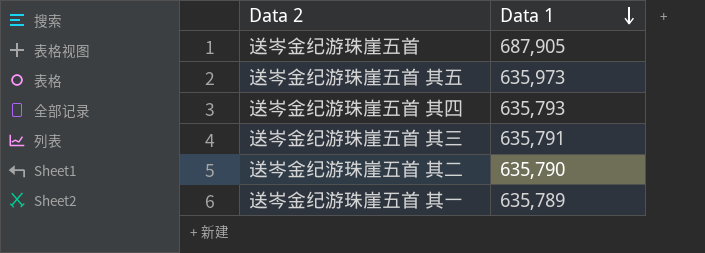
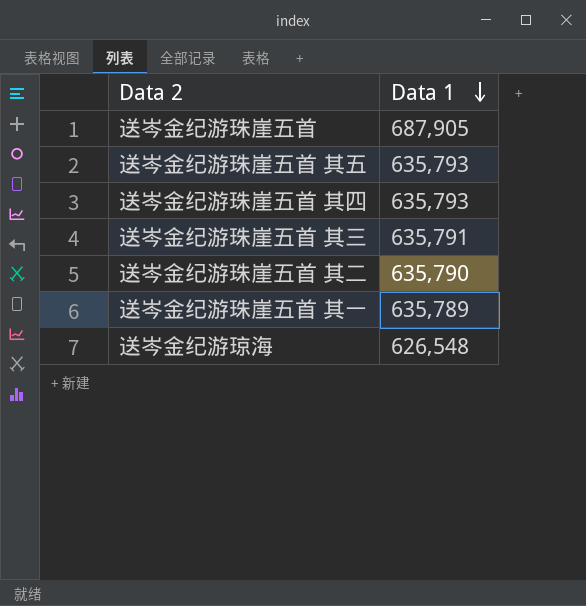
送岑金纪游珠崖五首 其五 | Data 1: 635,973 -> 635,793
row 送岑金纪游琼海: none -> 626,548

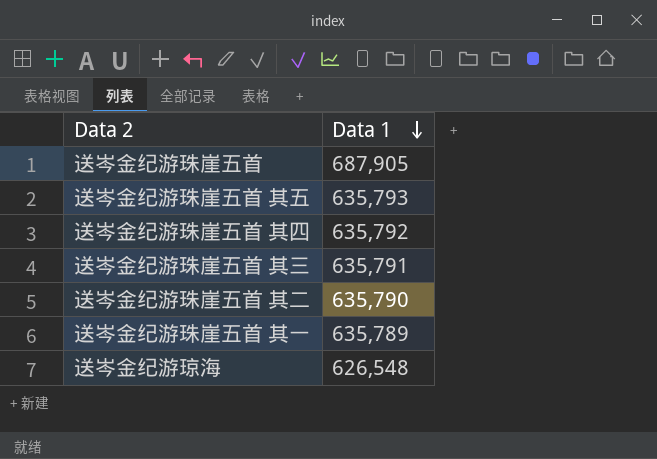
送岑金纪游珠崖五首 其四 | Data 1: 635,793 -> 635,792

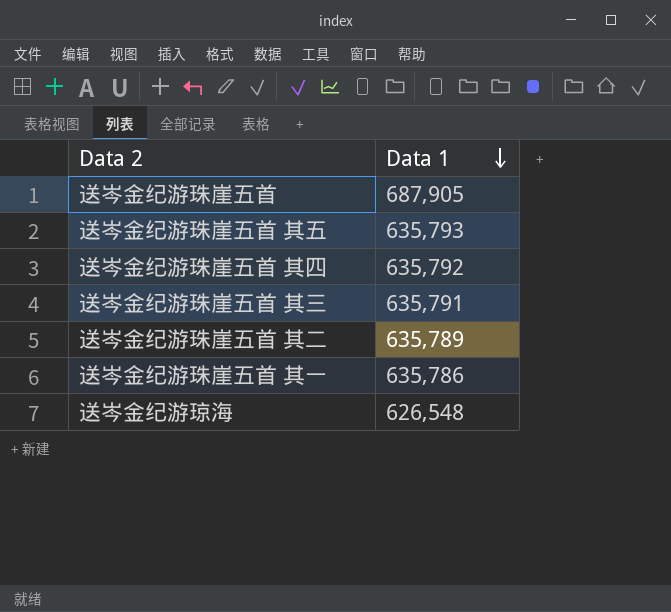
送岑金纪游珠崖五首 其二 | Data 1: 635,790 -> 635,789
送岑金纪游珠崖五首 其一 | Data 1: 635,789 -> 635,786

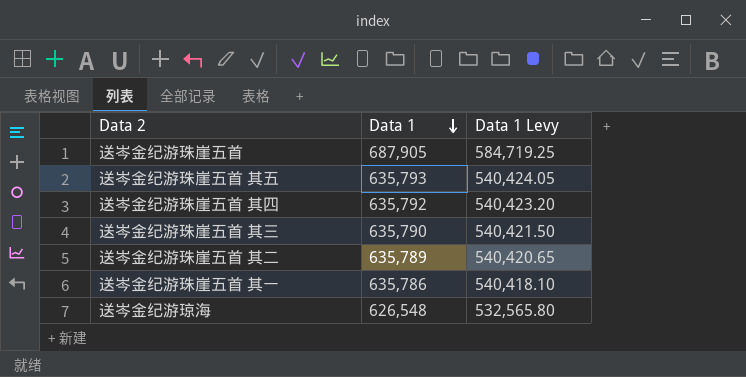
column Data 1 Levy | formula: none -> [Data 1] * 0.85
送岑金纪游珠崖五首 其三 | Data 1: 635,791 -> 635,790

